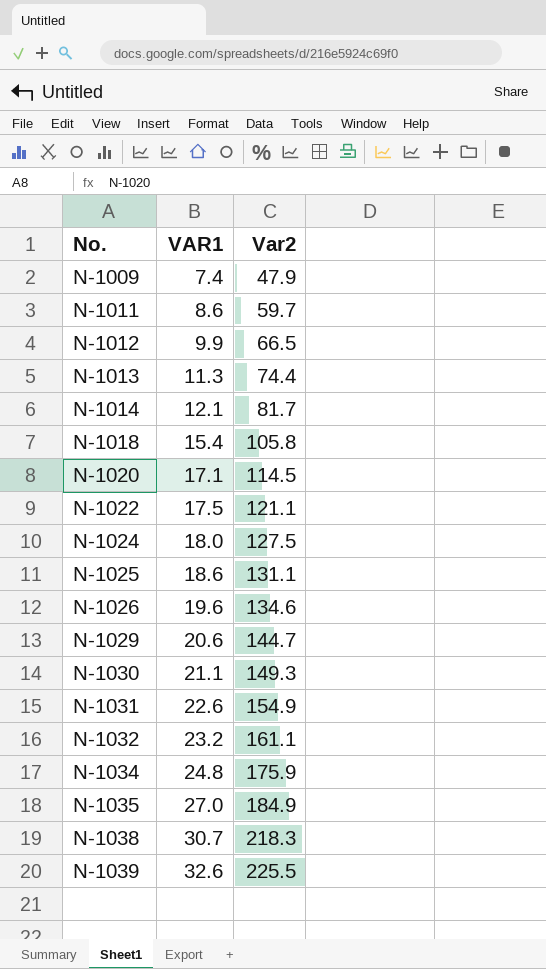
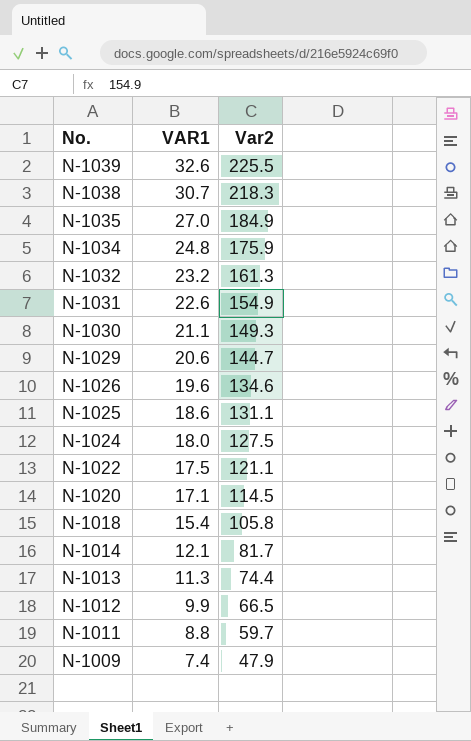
row order: No. ascending -> No. descending
N-1032 | Var2: 161.1 -> 161.3
N-1011 | VAR1: 8.6 -> 8.8

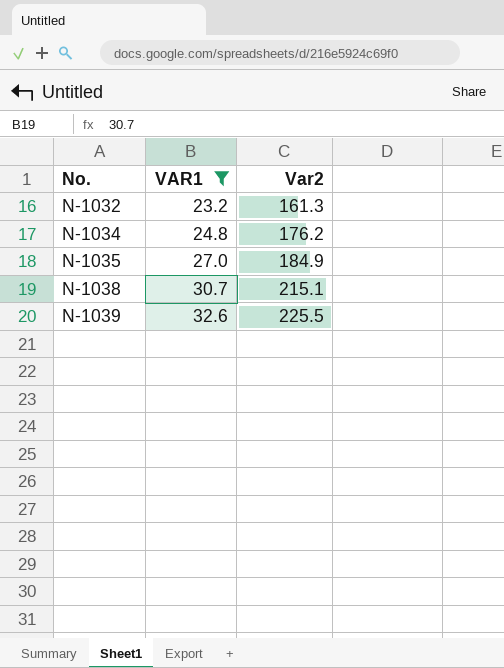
filter: none -> VAR1 >= 23.2
row order: No. descending -> No. ascending
N-1034 | Var2: 175.9 -> 176.2
N-1038 | Var2: 218.3 -> 215.1

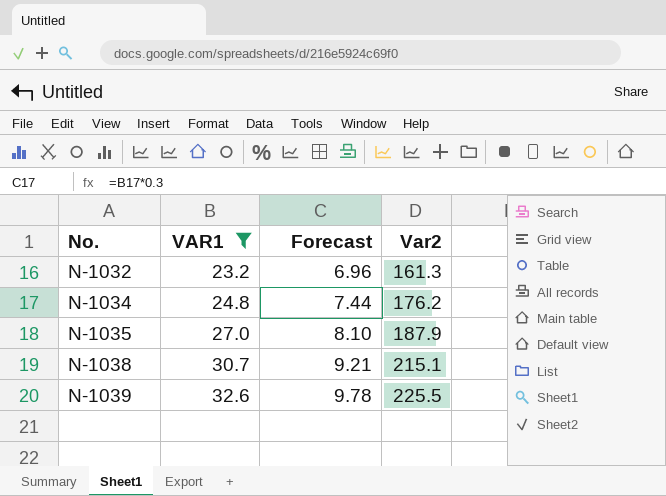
column Forecast | formula: none -> [VAR1] * 0.3
N-1035 | Var2: 184.9 -> 187.9

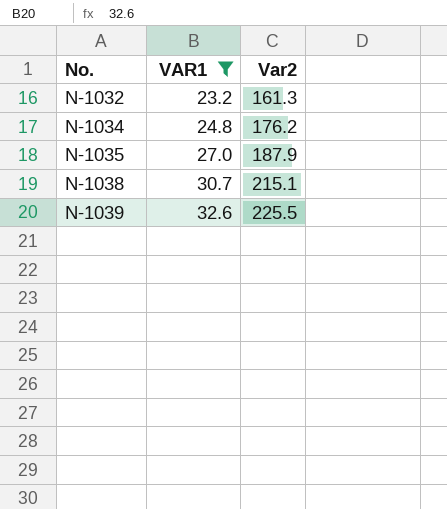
column Forecast | formula: [VAR1] * 0.3 -> none

